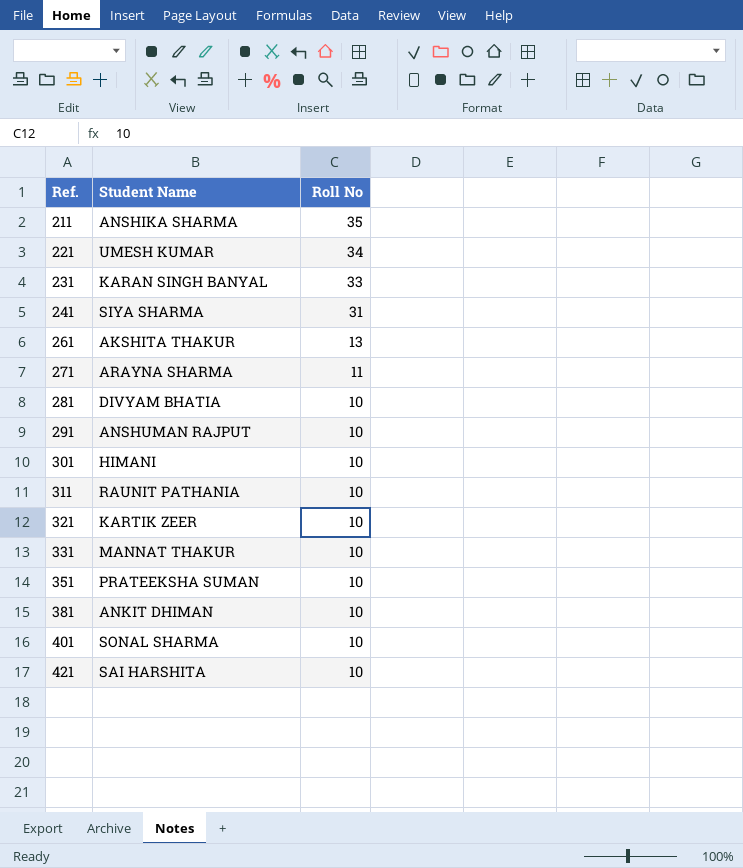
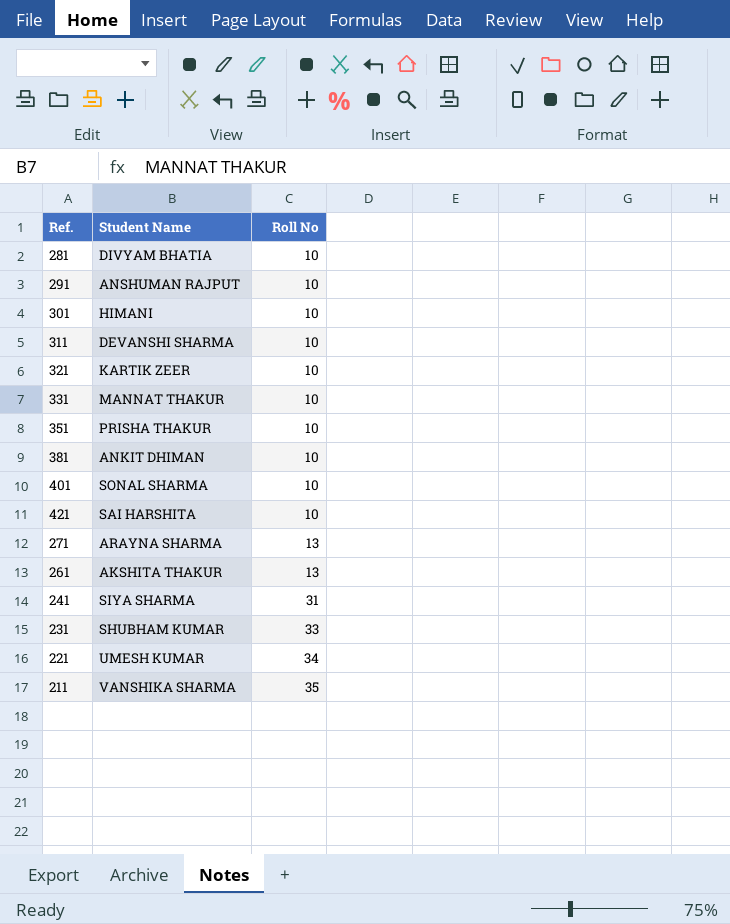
row order: Ref. ascending -> Roll No ascending
311 | Student Name: RAUNIT PATHANIA -> DEVANSHI SHARMA
351 | Student Name: PRATEEKSHA SUMAN -> PRISHA THAKUR
271 | Roll No: 11 -> 13
231 | Student Name: KARAN SINGH BANYAL -> SHUBHAM KUMAR
211 | Student Name: ANSHIKA SHARMA -> VANSHIKA SHARMA

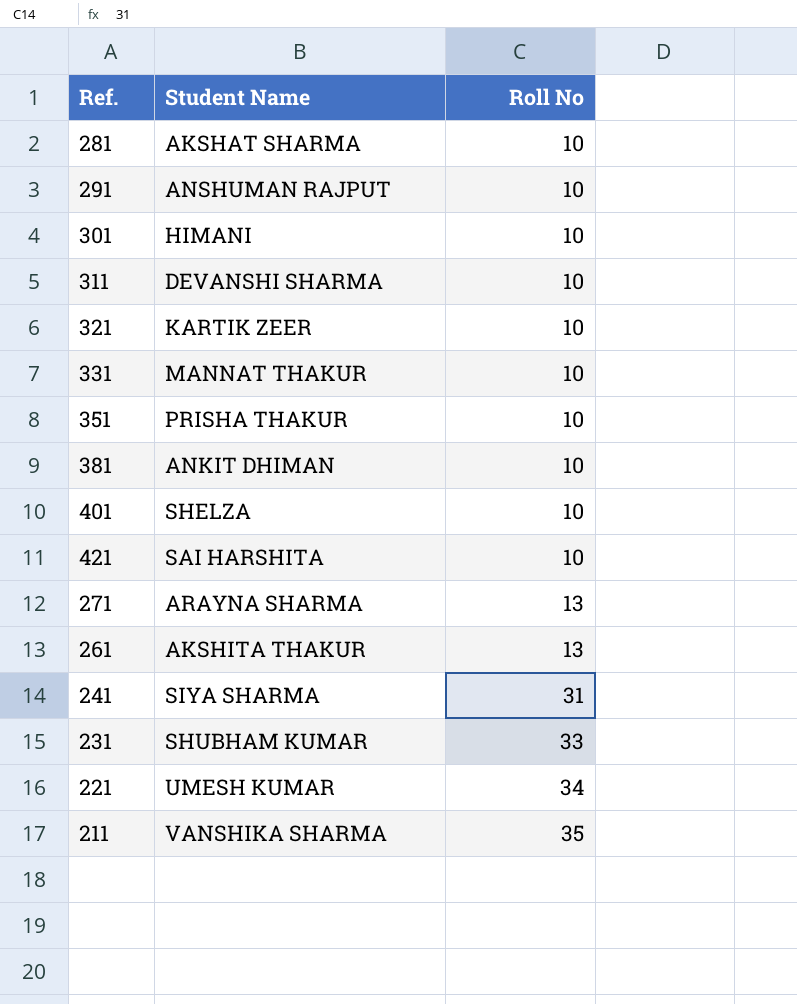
281 | Student Name: DIVYAM BHATIA -> AKSHAT SHARMA
401 | Student Name: SONAL SHARMA -> SHELZA

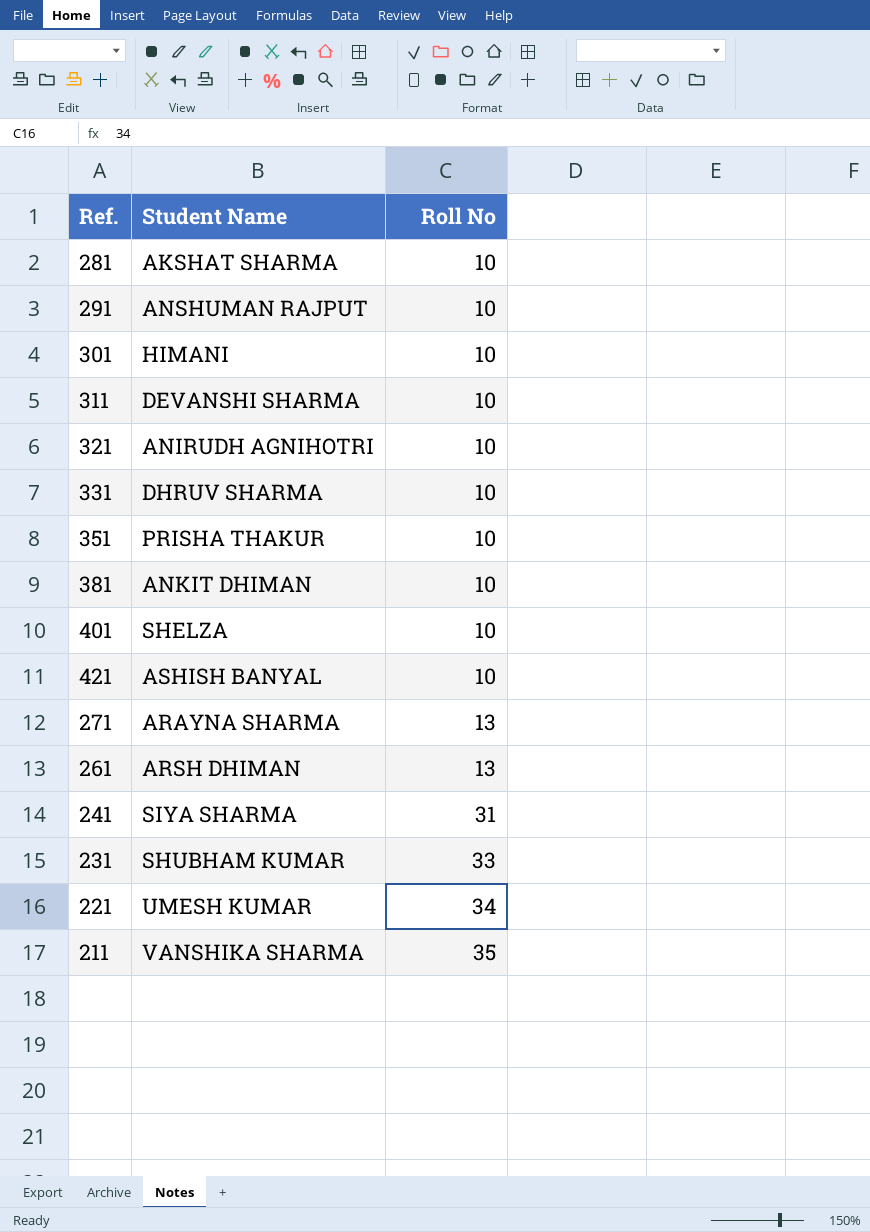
321 | Student Name: KARTIK ZEER -> ANIRUDH AGNIHOTRI
331 | Student Name: MANNAT THAKUR -> DHRUV SHARMA
421 | Student Name: SAI HARSHITA -> ASHISH BANYAL
261 | Student Name: AKSHITA THAKUR -> ARSH DHIMAN

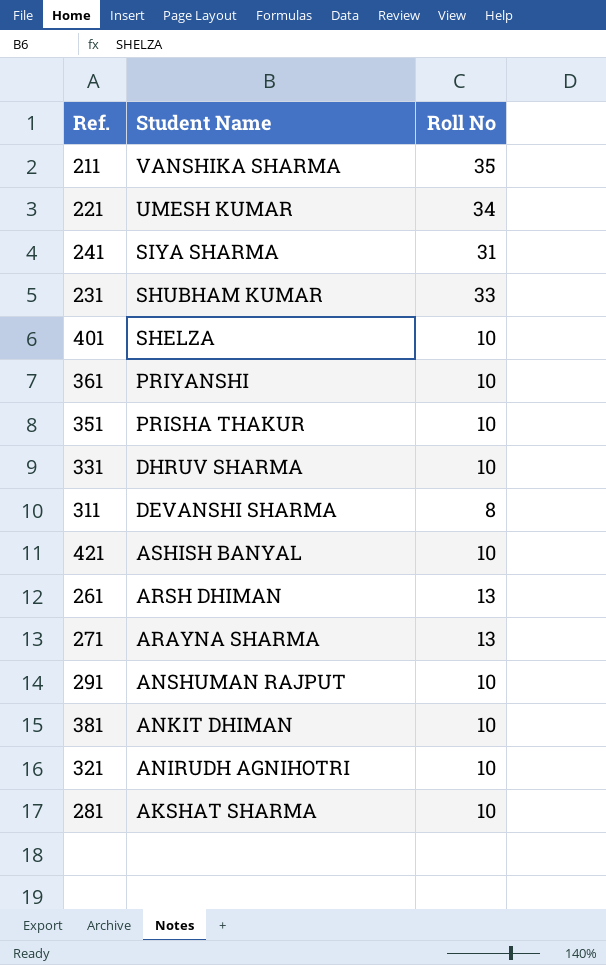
row order: Roll No ascending -> Student Name descending
row 301: HIMANI | 10 -> none
row 361: none -> PRIYANSHI | 10
311 | Roll No: 10 -> 8

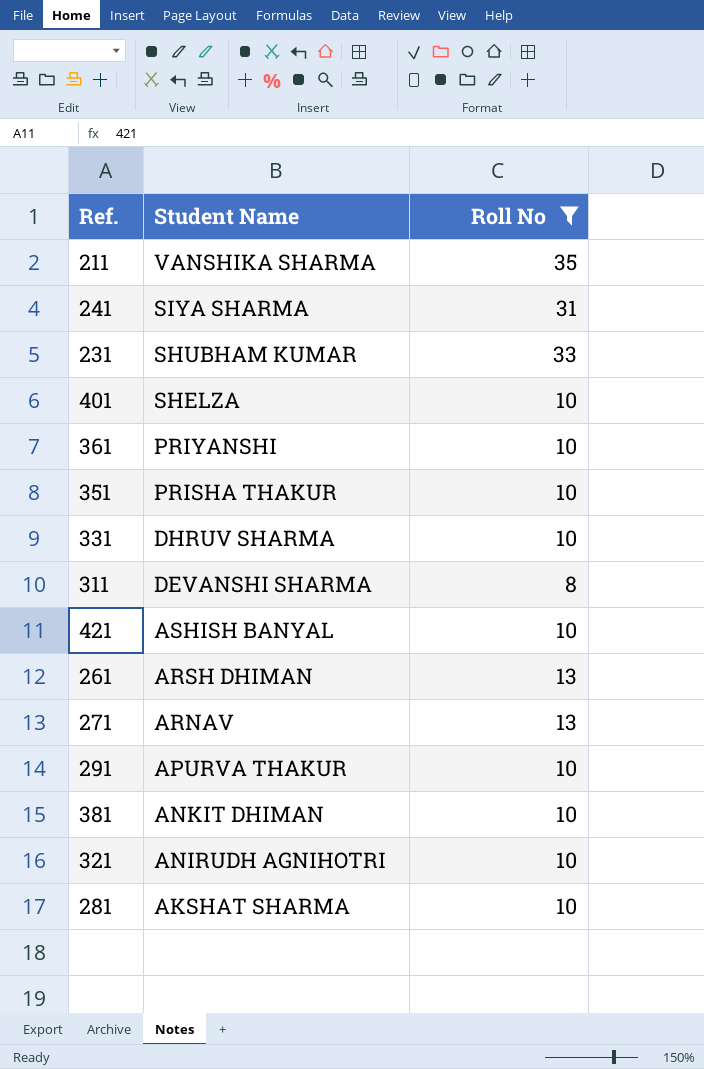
filter: none -> Roll No != 34
271 | Student Name: ARAYNA SHARMA -> ARNAV
291 | Student Name: ANSHUMAN RAJPUT -> APURVA THAKUR

